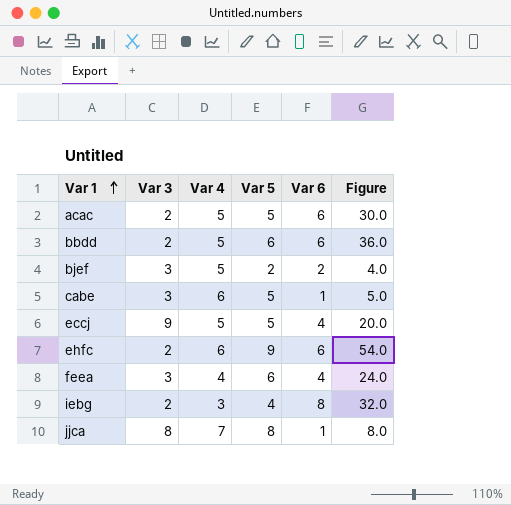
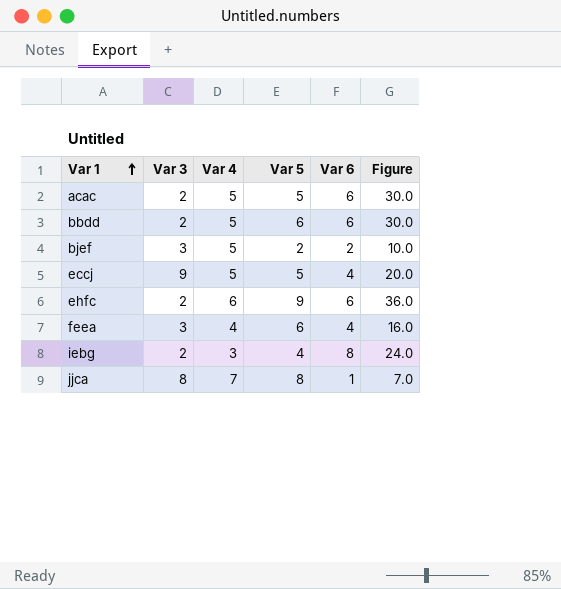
column Figure | formula: [Var 5] * [Var 6] -> [Var 4] * [Var 6]
row cabe: 3 | 6 | 5 | 1 | 5.0 -> none

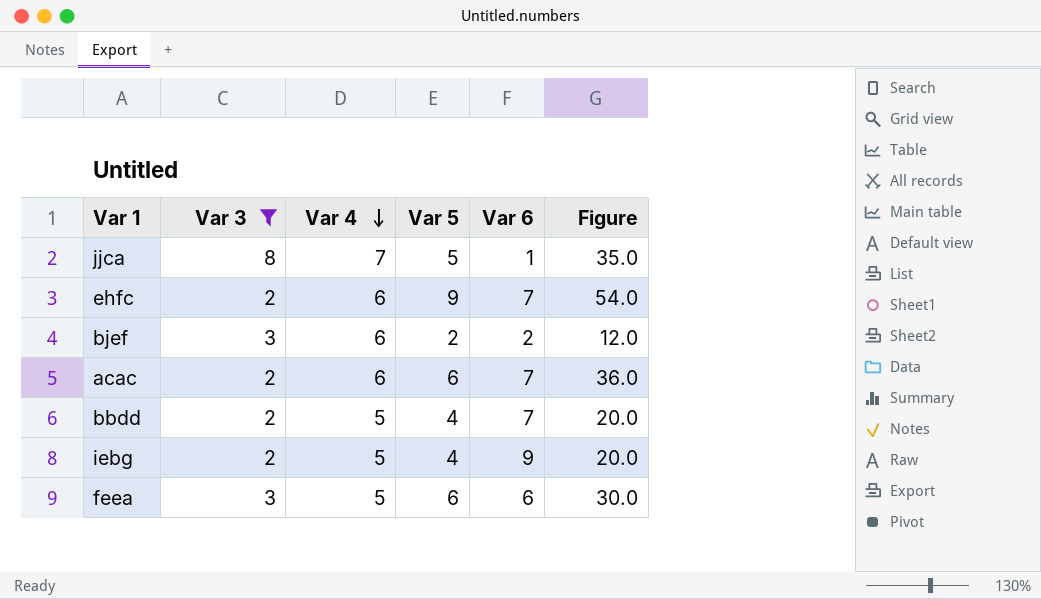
filter: none -> Var 3 != 9
row order: Var 1 ascending -> Var 4 descending
column Figure | formula: [Var 4] * [Var 6] -> [Var 4] * [Var 5]
jjca | Var 5: 8 -> 5
ehfc | Var 6: 6 -> 7
bjef | Var 4: 5 -> 6
acac | Var 4: 5 -> 6
acac | Var 5: 5 -> 6
acac | Var 6: 6 -> 7
bbdd | Var 5: 6 -> 4
bbdd | Var 6: 6 -> 7
iebg | Var 4: 3 -> 5
iebg | Var 6: 8 -> 9
feea | Var 4: 4 -> 5
feea | Var 6: 4 -> 6

